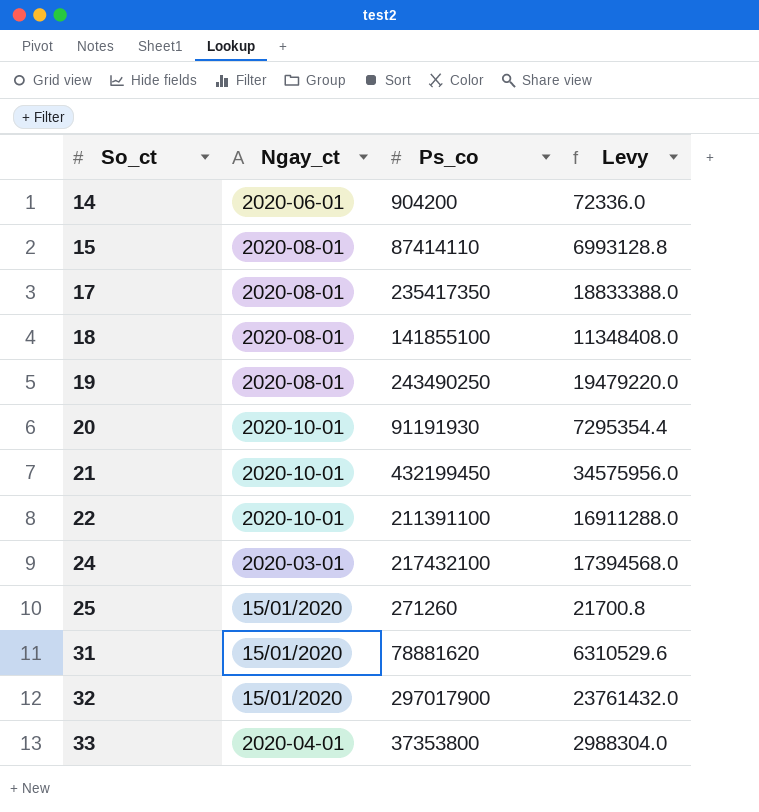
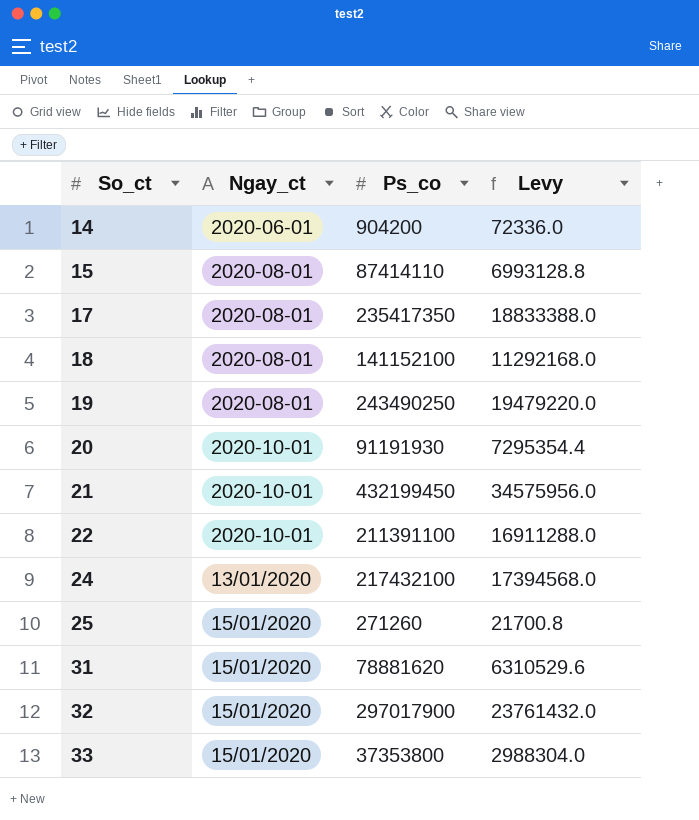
18 | Ps_co: 141855100 -> 141152100
18 | Levy: 11348408.0 -> 11292168.0
24 | Ngay_ct: 2020-03-01 -> 13/01/2020
33 | Ngay_ct: 2020-04-01 -> 15/01/2020

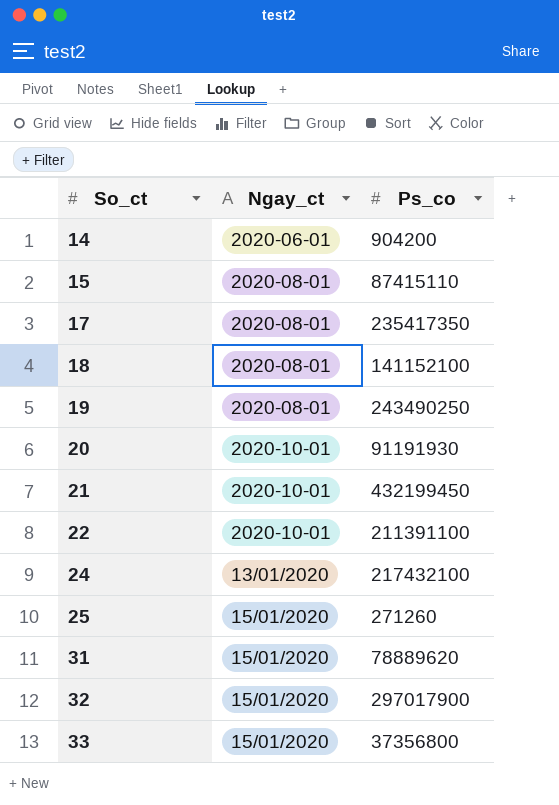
column Levy | formula: [Ps_co] * 0.08 -> none
15 | Ps_co: 87414110 -> 87415110
31 | Ps_co: 78881620 -> 78889620
33 | Ps_co: 37353800 -> 37356800

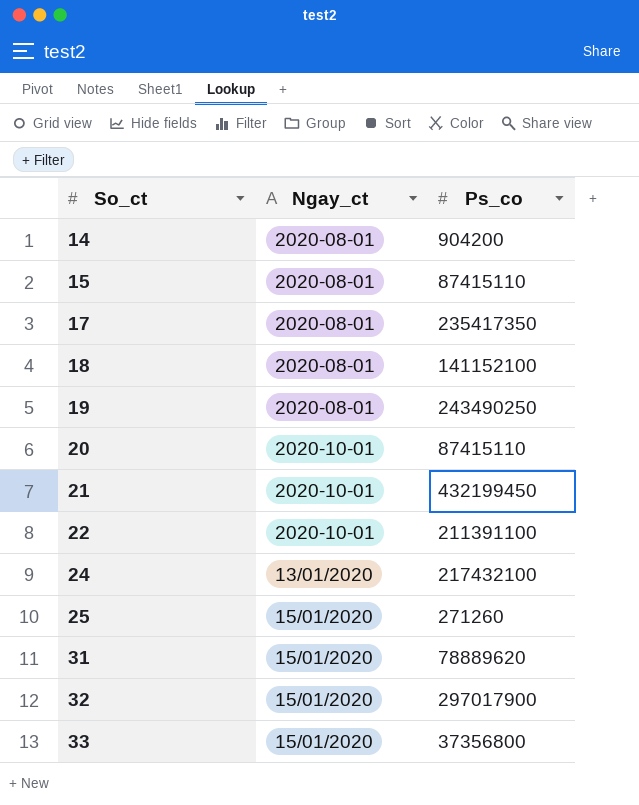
14 | Ngay_ct: 2020-06-01 -> 2020-08-01
20 | Ps_co: 91191930 -> 87415110

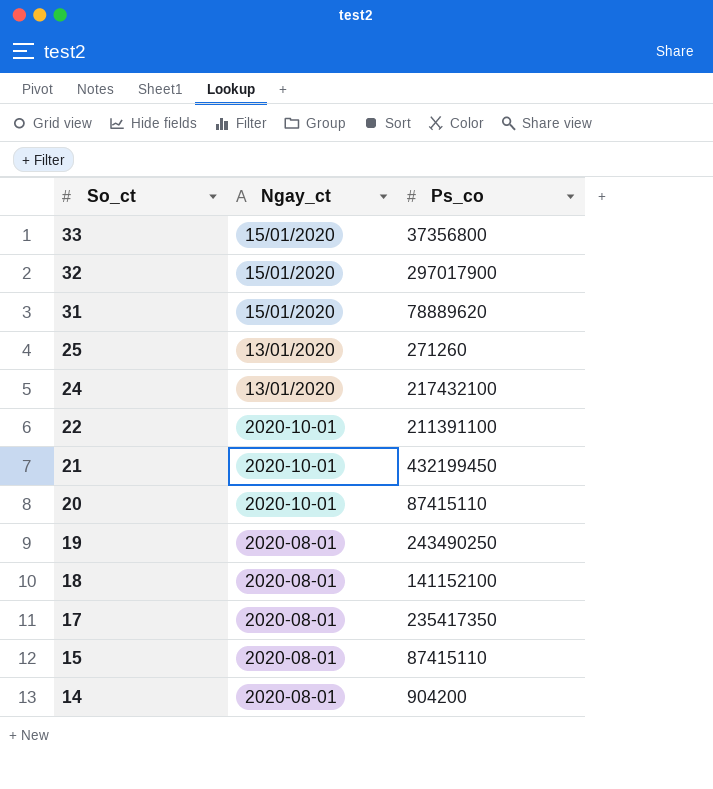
row order: So_ct ascending -> So_ct descending
25 | Ngay_ct: 15/01/2020 -> 13/01/2020

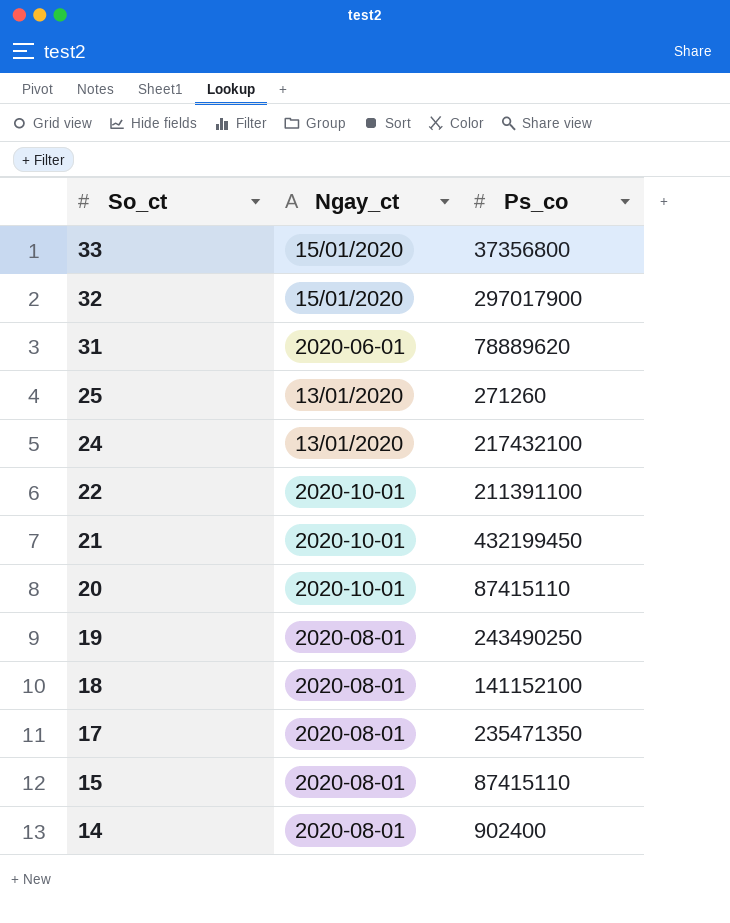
31 | Ngay_ct: 15/01/2020 -> 2020-06-01
17 | Ps_co: 235417350 -> 235471350
14 | Ps_co: 904200 -> 902400

